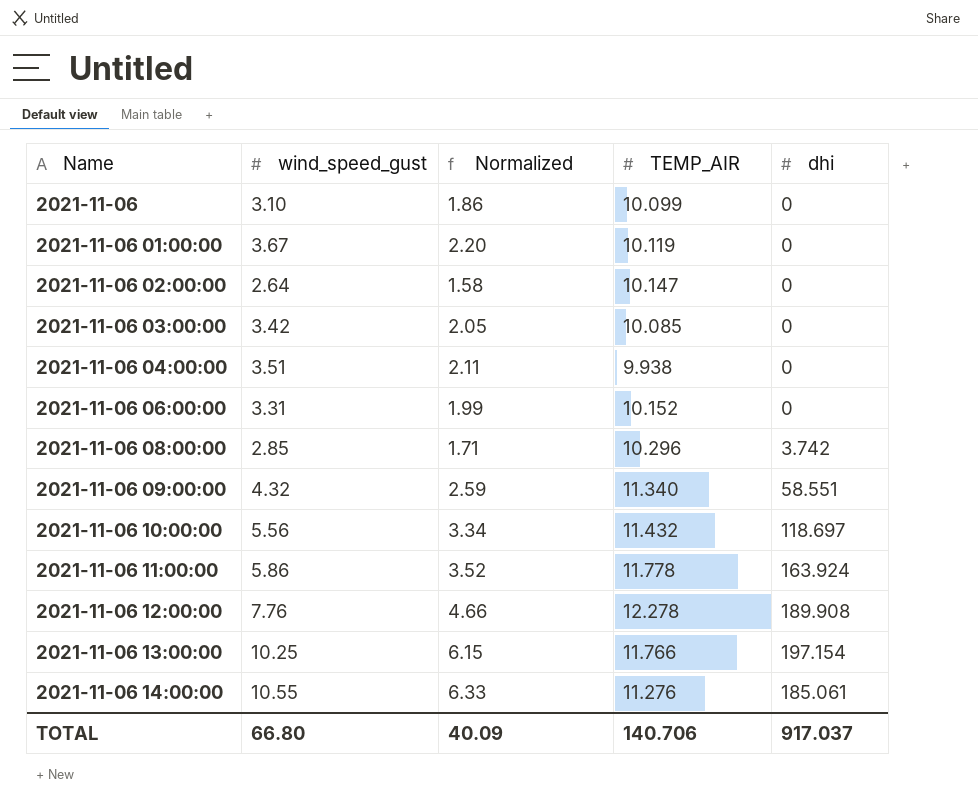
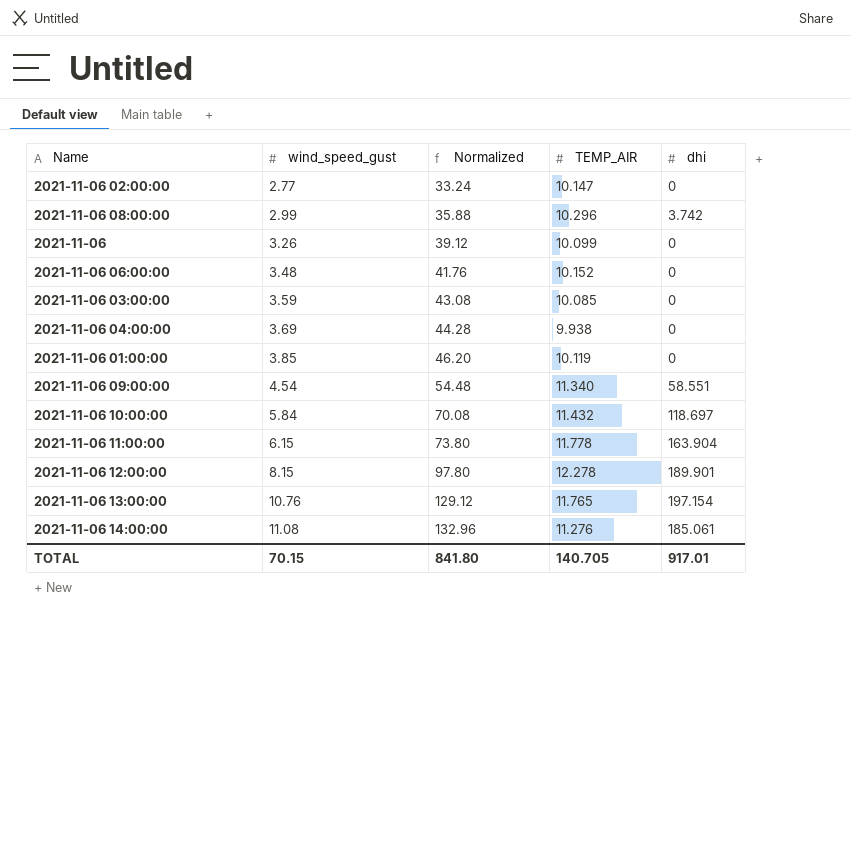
row order: Name ascending -> wind_speed_gust ascending
column Normalized | formula: [wind_speed_gust] * 0.6 -> [wind_speed_gust] * 12
2021-11-06 02:00:00 | wind_speed_gust: 2.64 -> 2.77
2021-11-06 08:00:00 | wind_speed_gust: 2.85 -> 2.99
2021-11-06 | wind_speed_gust: 3.10 -> 3.26
2021-11-06 06:00:00 | wind_speed_gust: 3.31 -> 3.48
2021-11-06 03:00:00 | wind_speed_gust: 3.42 -> 3.59
2021-11-06 04:00:00 | wind_speed_gust: 3.51 -> 3.69
2021-11-06 01:00:00 | wind_speed_gust: 3.67 -> 3.85
2021-11-06 09:00:00 | wind_speed_gust: 4.32 -> 4.54
2021-11-06 10:00:00 | wind_speed_gust: 5.56 -> 5.84
2021-11-06 11:00:00 | wind_speed_gust: 5.86 -> 6.15
2021-11-06 11:00:00 | dhi: 163.924 -> 163.904
2021-11-06 12:00:00 | wind_speed_gust: 7.76 -> 8.15
2021-11-06 12:00:00 | dhi: 189.908 -> 189.901
2021-11-06 13:00:00 | wind_speed_gust: 10.25 -> 10.76
2021-11-06 13:00:00 | TEMP_AIR: 11.766 -> 11.765
2021-11-06 14:00:00 | wind_speed_gust: 10.55 -> 11.08
TOTAL | wind_speed_gust: 66.80 -> 70.15
TOTAL | Normalized: 40.09 -> 841.80
TOTAL | TEMP_AIR: 140.706 -> 140.705
TOTAL | dhi: 917.037 -> 917.01

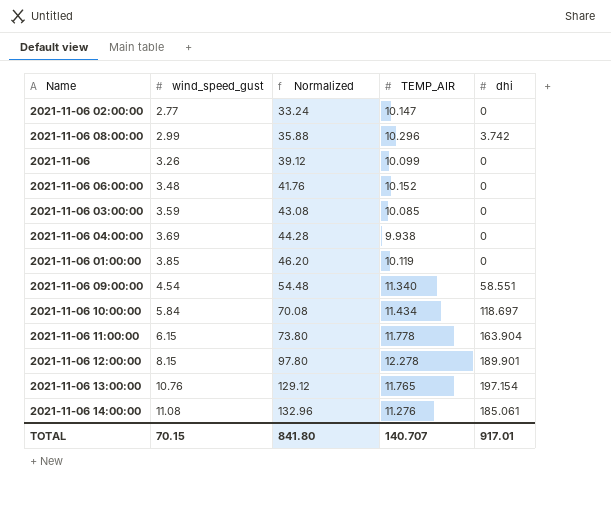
2021-11-06 10:00:00 | TEMP_AIR: 11.432 -> 11.434
TOTAL | TEMP_AIR: 140.705 -> 140.707

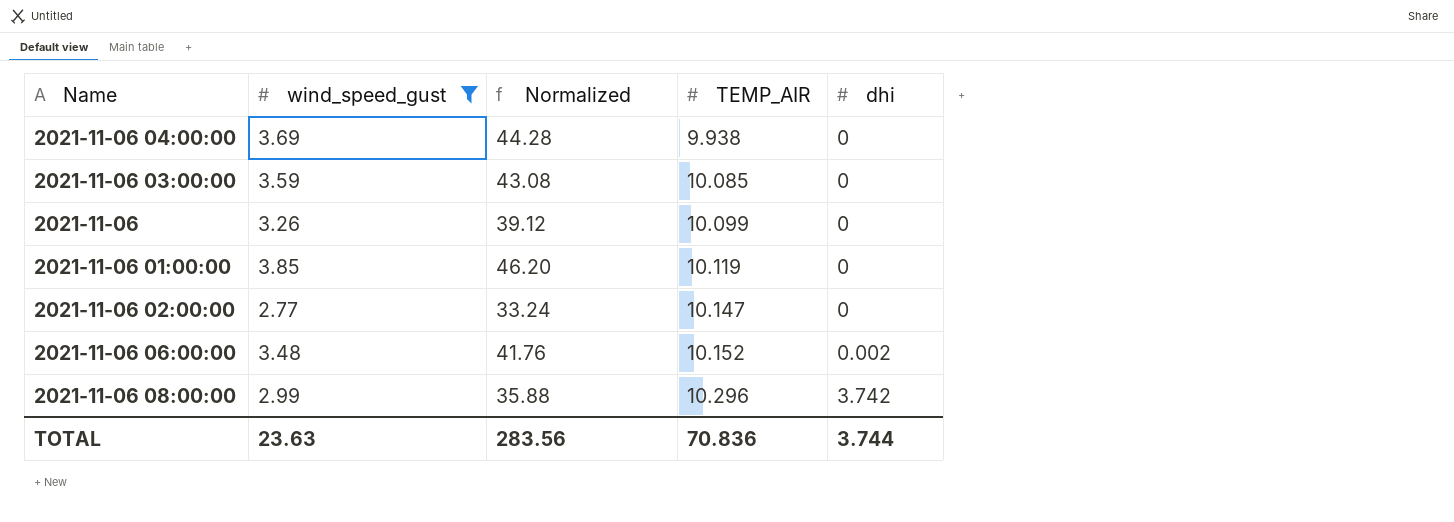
filter: none -> wind_speed_gust <= 3.85
row order: wind_speed_gust ascending -> TEMP_AIR ascending
2021-11-06 06:00:00 | dhi: 0 -> 0.002
TOTAL | wind_speed_gust: 70.15 -> 23.63
TOTAL | Normalized: 841.80 -> 283.56
TOTAL | TEMP_AIR: 140.707 -> 70.836
TOTAL | dhi: 917.01 -> 3.744

